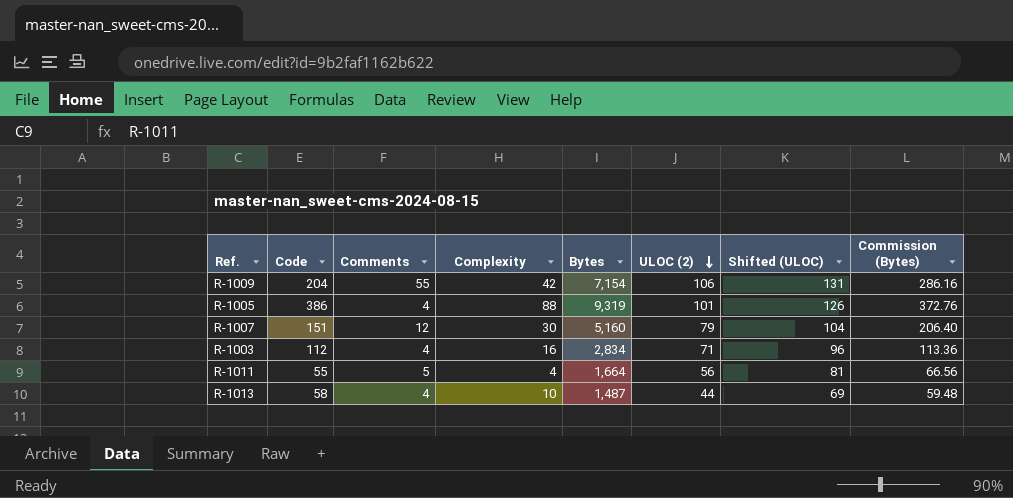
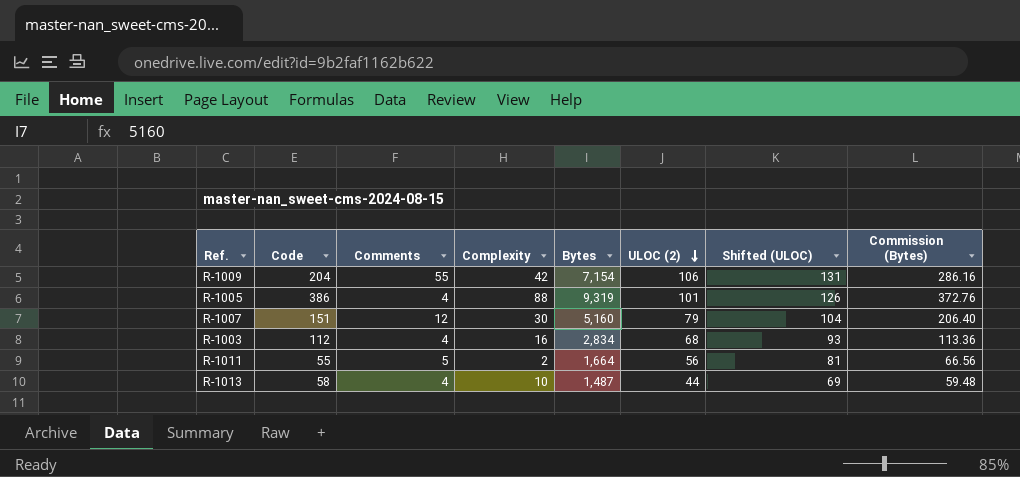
R-1003 | ULOC (2): 71 -> 68
R-1003 | Shifted (ULOC): 96 -> 93
R-1011 | Complexity: 4 -> 2

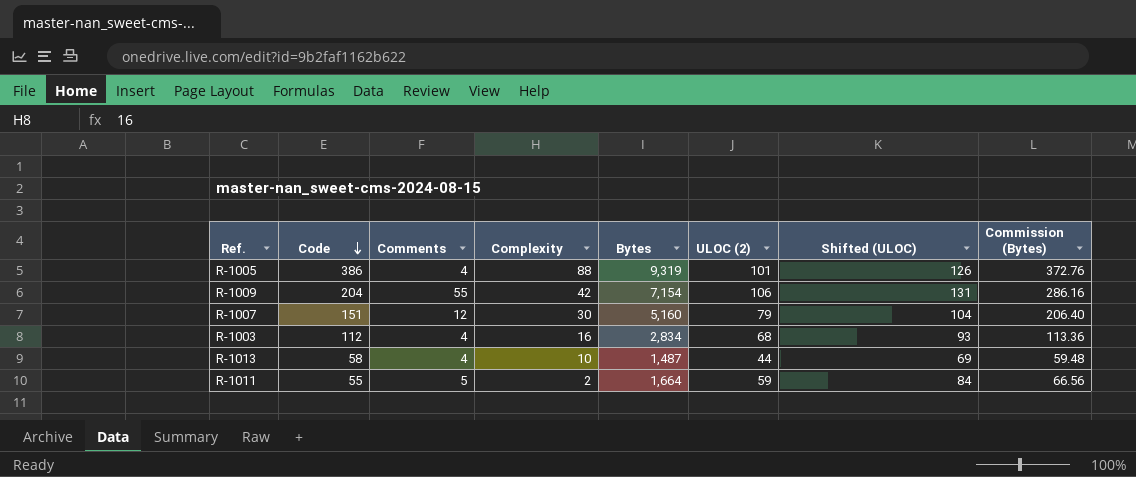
row order: ULOC (2) descending -> Code descending
R-1011 | ULOC (2): 56 -> 59
R-1011 | Shifted (ULOC): 81 -> 84

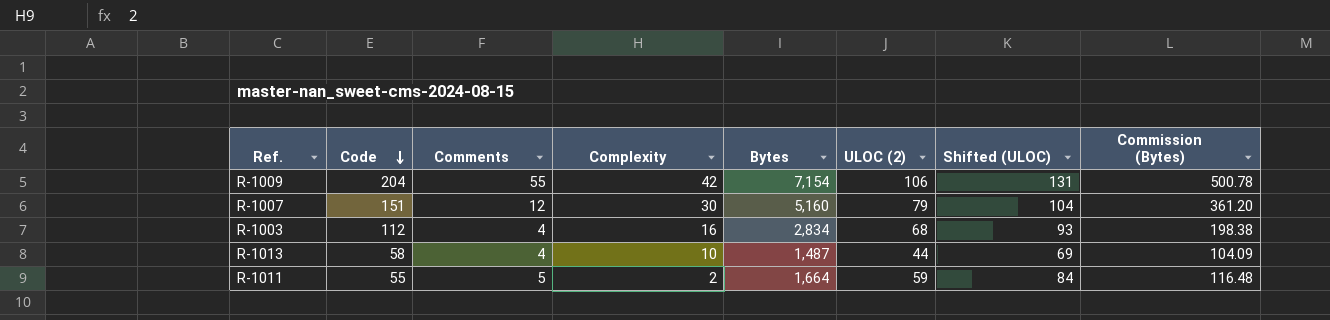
column Commission (Bytes) | formula: [Bytes] * 0.04 -> [Bytes] * 0.07
row R-1005: 386 | 4 | 88 | 9,319 | 101 | 126 | 372.76 -> none

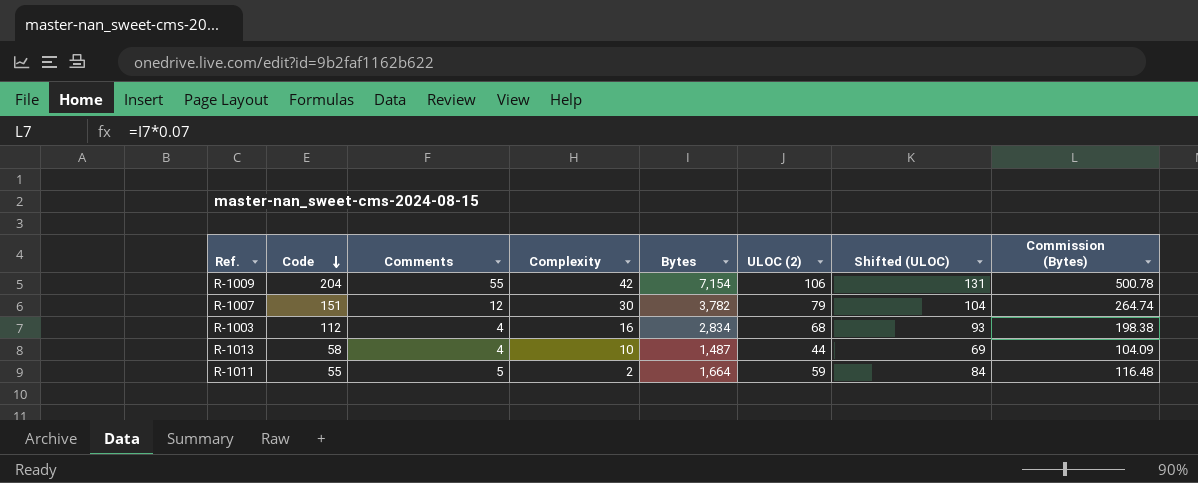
R-1007 | Bytes: 5,160 -> 3,782
R-1007 | Commission (Bytes): 361.20 -> 264.74

